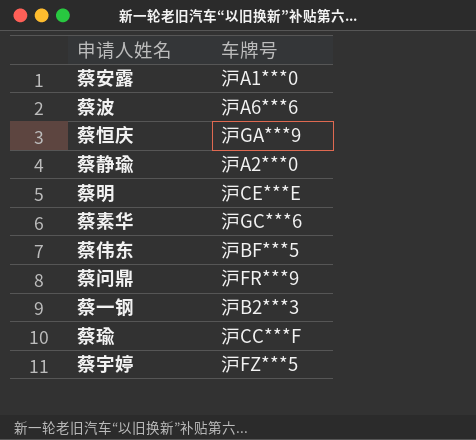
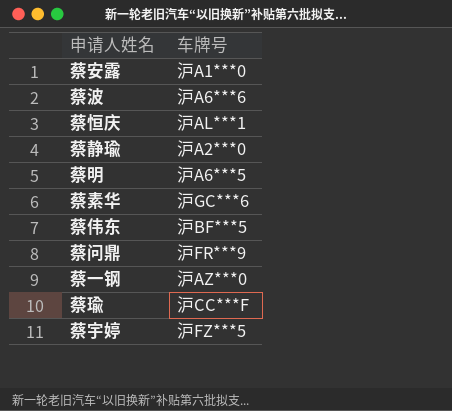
蔡恒庆 | 车牌号: 沪GA***9 -> 沪AL***1
蔡明 | 车牌号: 沪CE***E -> 沪A6***5
蔡一钢 | 车牌号: 沪B2***3 -> 沪AZ***0

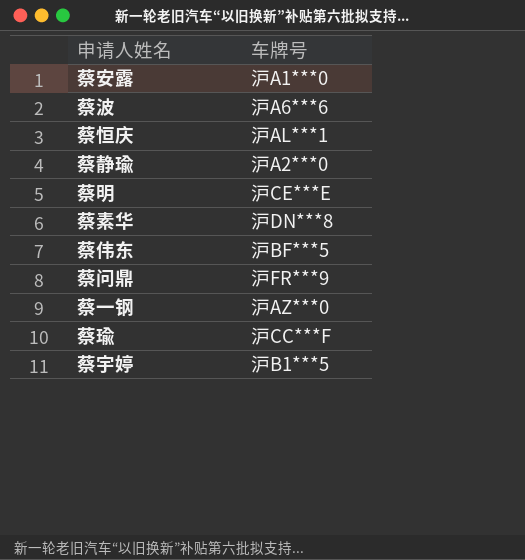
蔡明 | 车牌号: 沪A6***5 -> 沪CE***E
蔡素华 | 车牌号: 沪GC***6 -> 沪DN***8
蔡宇婷 | 车牌号: 沪FZ***5 -> 沪B1***5

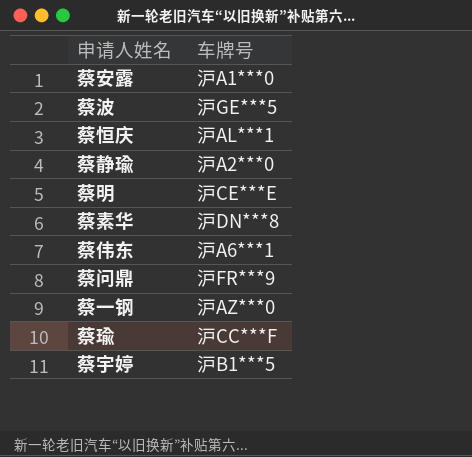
蔡波 | 车牌号: 沪A6***6 -> 沪GE***5
蔡伟东 | 车牌号: 沪BF***5 -> 沪A6***1

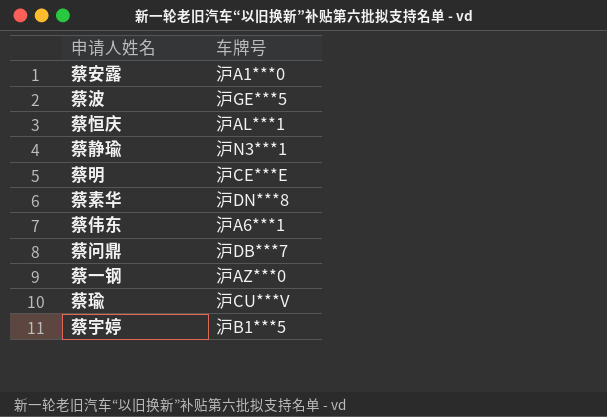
蔡静瑜 | 车牌号: 沪A2***0 -> 沪N3***1
蔡问鼎 | 车牌号: 沪FR***9 -> 沪DB***7
蔡瑜 | 车牌号: 沪CC***F -> 沪CU***V

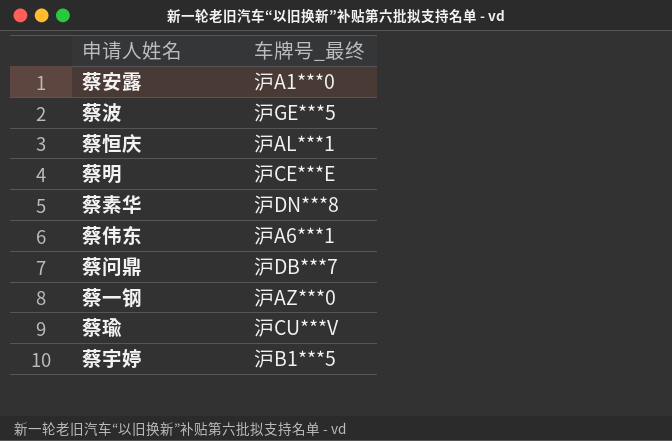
column name: 车牌号 -> 车牌号_最终
row 蔡静瑜: 沪N3***1 -> none

